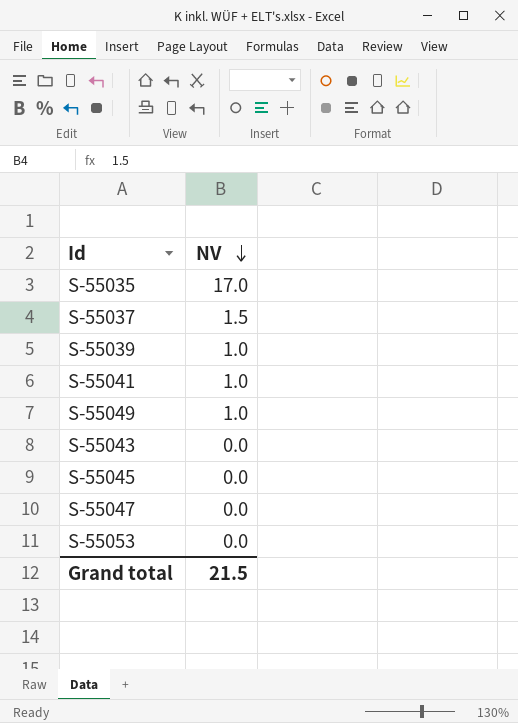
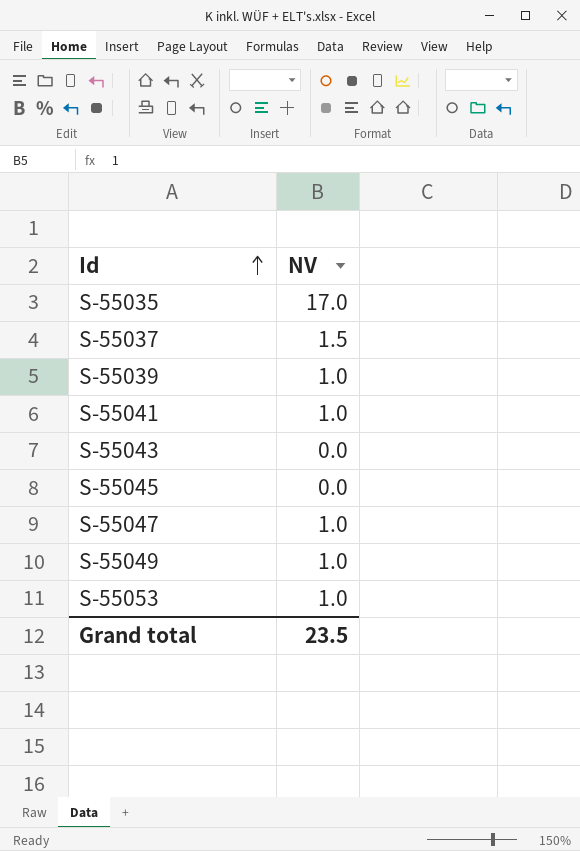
row order: NV descending -> Id ascending
S-55047 | NV: 0.0 -> 1.0
S-55053 | NV: 0.0 -> 1.0
Grand total | NV: 21.5 -> 23.5

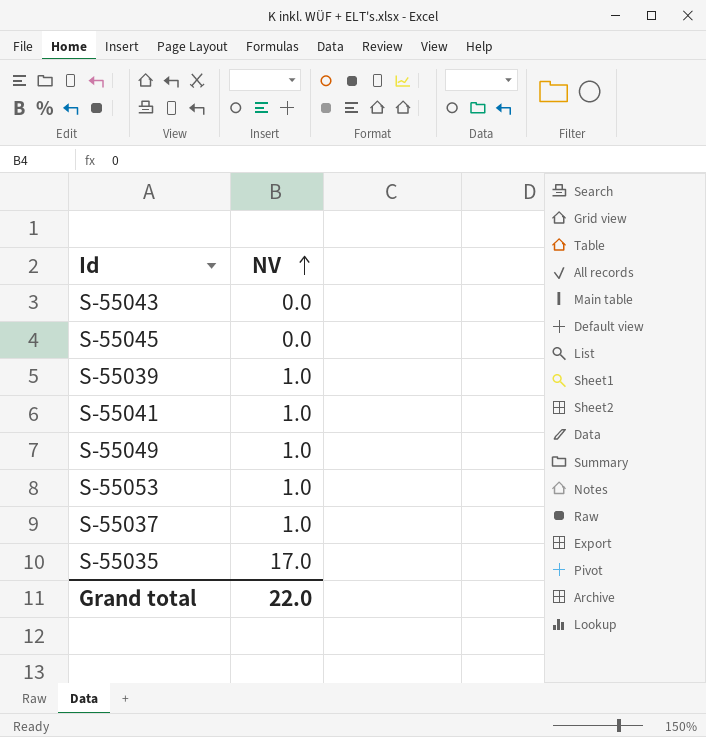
row order: Id ascending -> NV ascending
row S-55047: 1.0 -> none
S-55037 | NV: 1.5 -> 1.0
Grand total | NV: 23.5 -> 22.0

